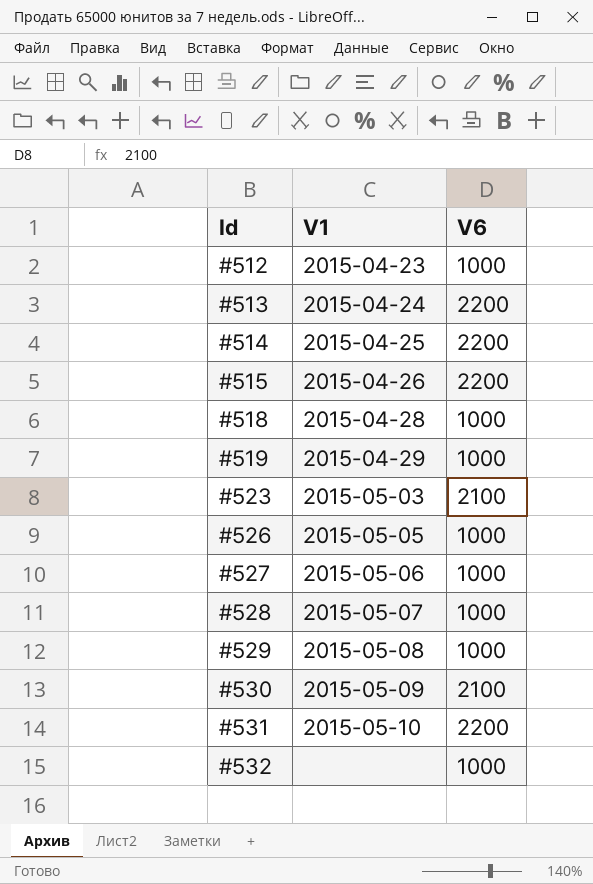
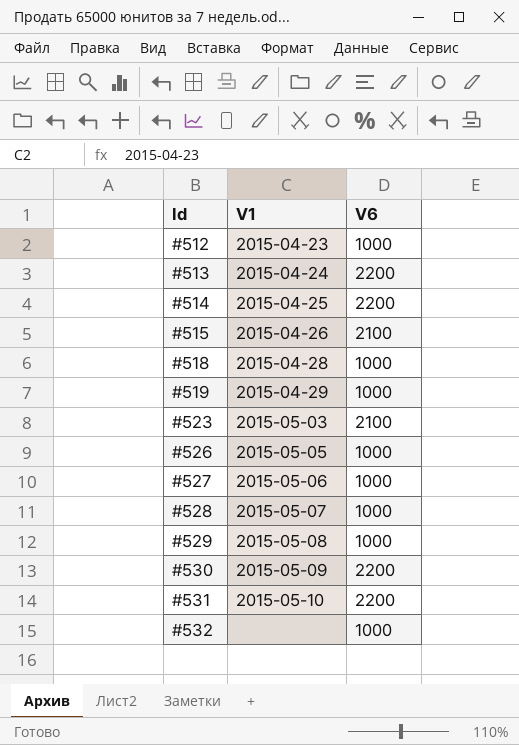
#515 | V6: 2200 -> 2100
#530 | V6: 2100 -> 2200

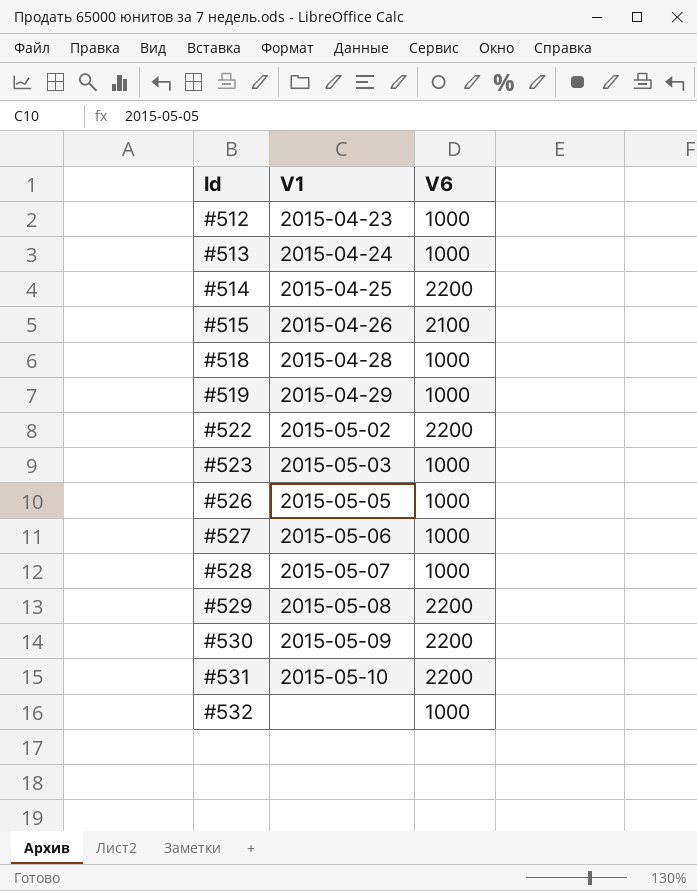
#513 | V6: 2200 -> 1000
row #522: none -> 2015-05-02 | 2200
#523 | V6: 2100 -> 1000
#529 | V6: 1000 -> 2200

